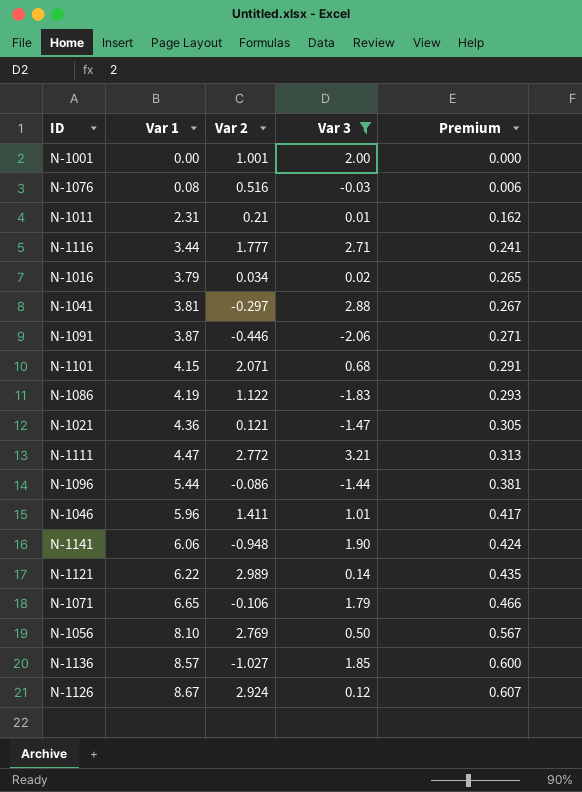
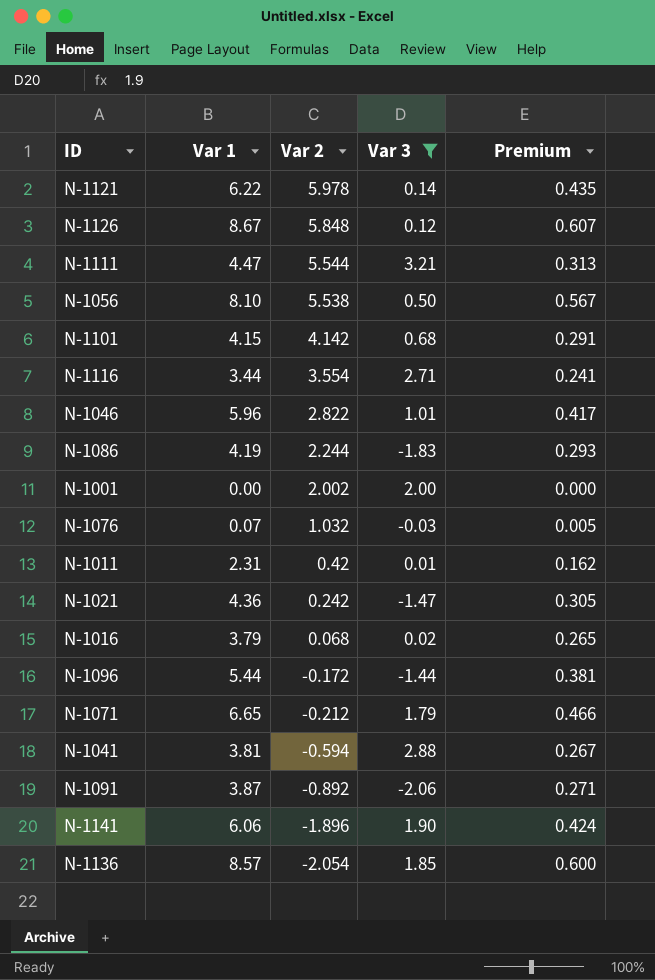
row order: Var 1 ascending -> Var 2 descending
N-1121 | Var 2: 2.989 -> 5.978
N-1126 | Var 2: 2.924 -> 5.848
N-1111 | Var 2: 2.772 -> 5.544
N-1056 | Var 2: 2.769 -> 5.538
N-1101 | Var 2: 2.071 -> 4.142
N-1116 | Var 2: 1.777 -> 3.554
N-1046 | Var 2: 1.411 -> 2.822
N-1086 | Var 2: 1.122 -> 2.244
N-1001 | Var 2: 1.001 -> 2.002
N-1076 | Var 1: 0.08 -> 0.07
N-1076 | Var 2: 0.516 -> 1.032
N-1076 | Premium: 0.006 -> 0.005
N-1011 | Var 2: 0.21 -> 0.42
N-1021 | Var 2: 0.121 -> 0.242
N-1016 | Var 2: 0.034 -> 0.068
N-1096 | Var 2: -0.086 -> -0.172
N-1071 | Var 2: -0.106 -> -0.212
N-1041 | Var 2: -0.297 -> -0.594
N-1091 | Var 2: -0.446 -> -0.892
N-1141 | Var 2: -0.948 -> -1.896
N-1136 | Var 2: -1.027 -> -2.054

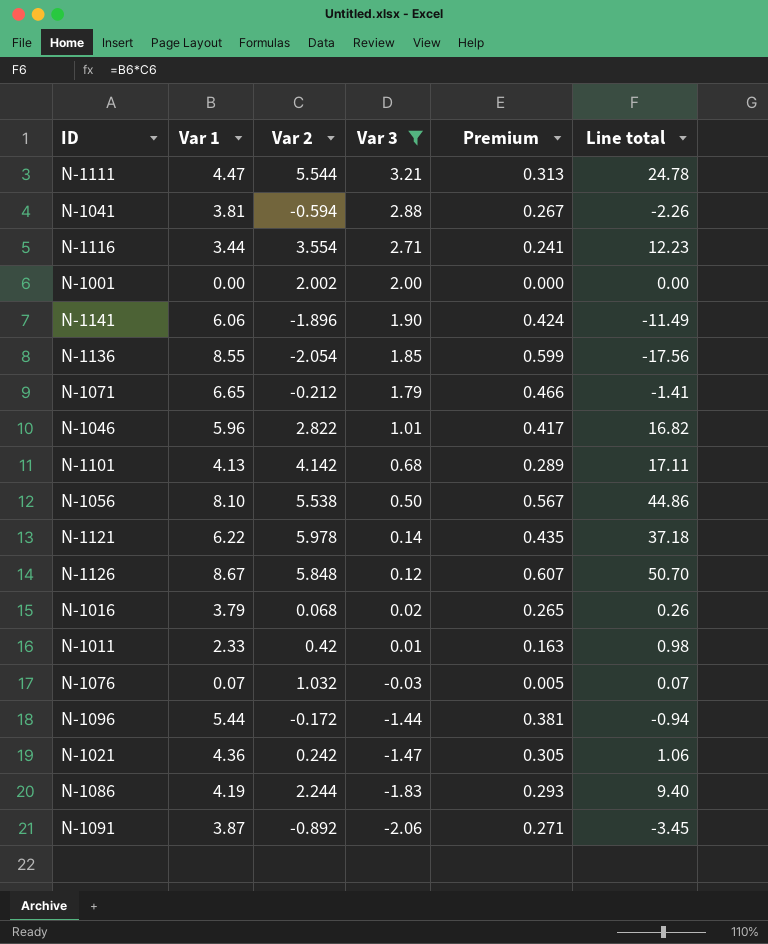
row order: Var 2 descending -> Var 3 descending
column Line total | formula: none -> [Var 1] * [Var 2]
N-1136 | Var 1: 8.57 -> 8.55
N-1136 | Premium: 0.600 -> 0.599
N-1101 | Var 1: 4.15 -> 4.13
N-1101 | Premium: 0.291 -> 0.289
N-1011 | Var 1: 2.31 -> 2.33
N-1011 | Premium: 0.162 -> 0.163

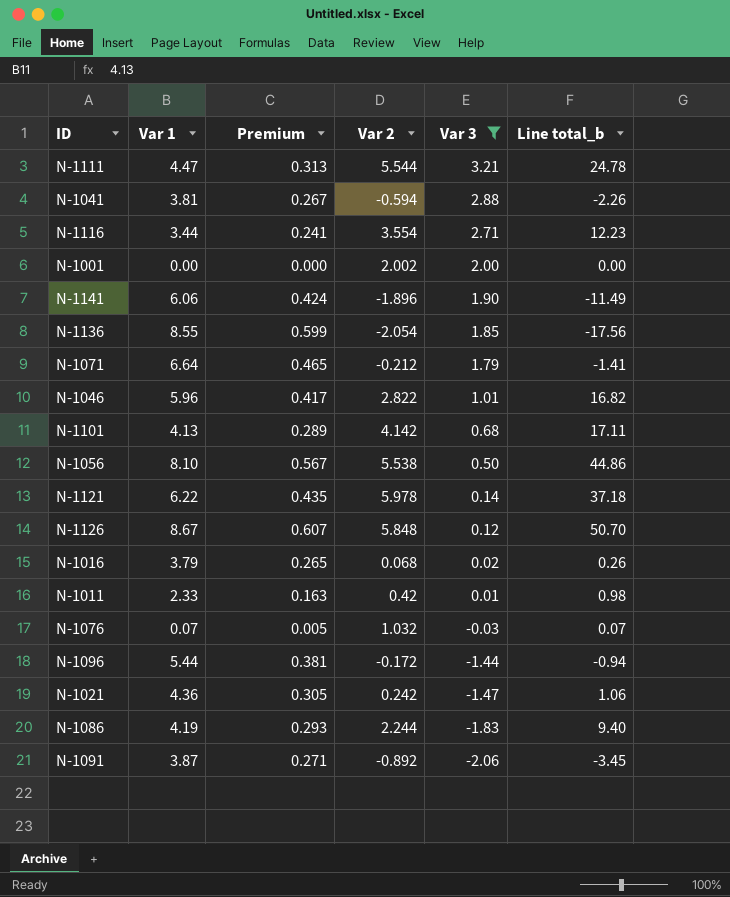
column Premium | position: 5 -> 3
column name: Line total -> Line total_b
N-1071 | Var 1: 6.65 -> 6.64
N-1071 | Premium: 0.466 -> 0.465

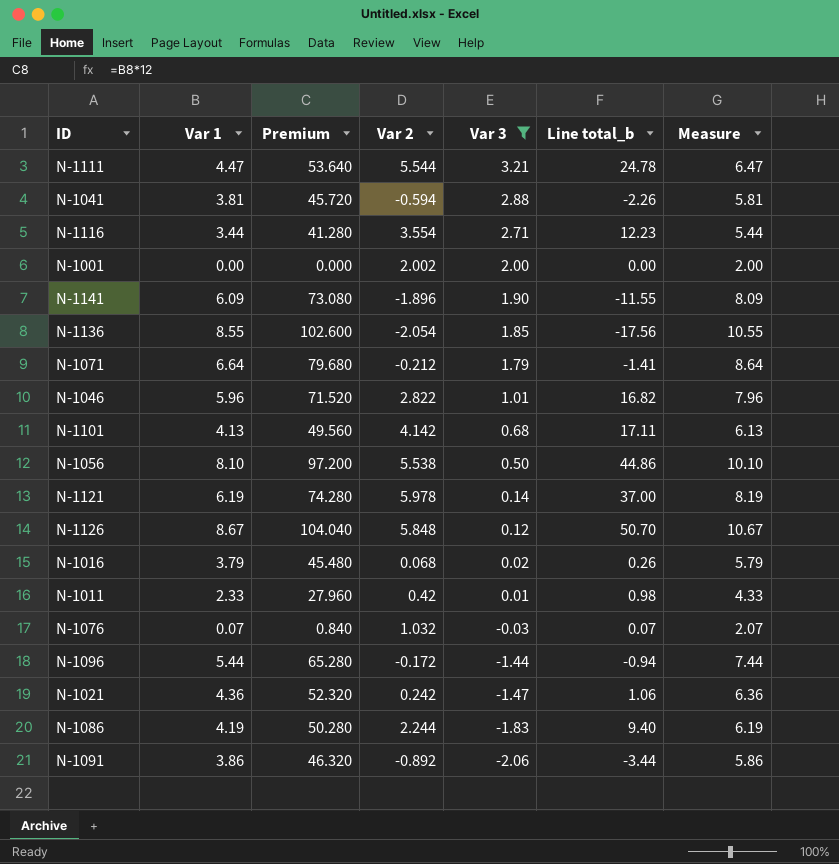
column Premium | formula: [Var 1] * 0.07 -> [Var 1] * 12
column Measure | formula: none -> [Var 1] + 2
N-1141 | Var 1: 6.06 -> 6.09
N-1141 | Line total_b: -11.49 -> -11.55
N-1121 | Var 1: 6.22 -> 6.19
N-1121 | Line total_b: 37.18 -> 37.00
N-1091 | Var 1: 3.87 -> 3.86
N-1091 | Line total_b: -3.45 -> -3.44

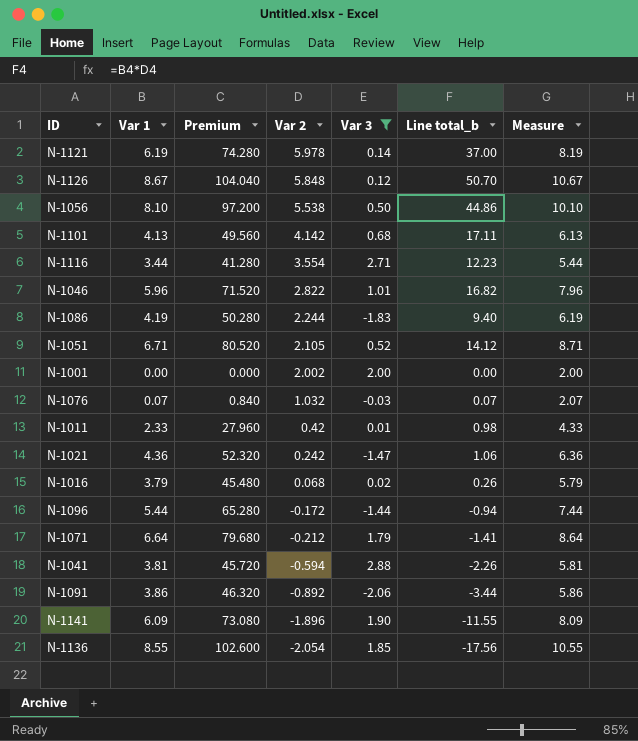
row order: Var 3 descending -> Var 2 descending
row N-1111: 4.47 | 53.640 | 5.544 | 3.21 | 24.78 | 6.47 -> none
row N-1051: none -> 6.71 | 80.520 | 2.105 | 0.52 | 14.12 | 8.71

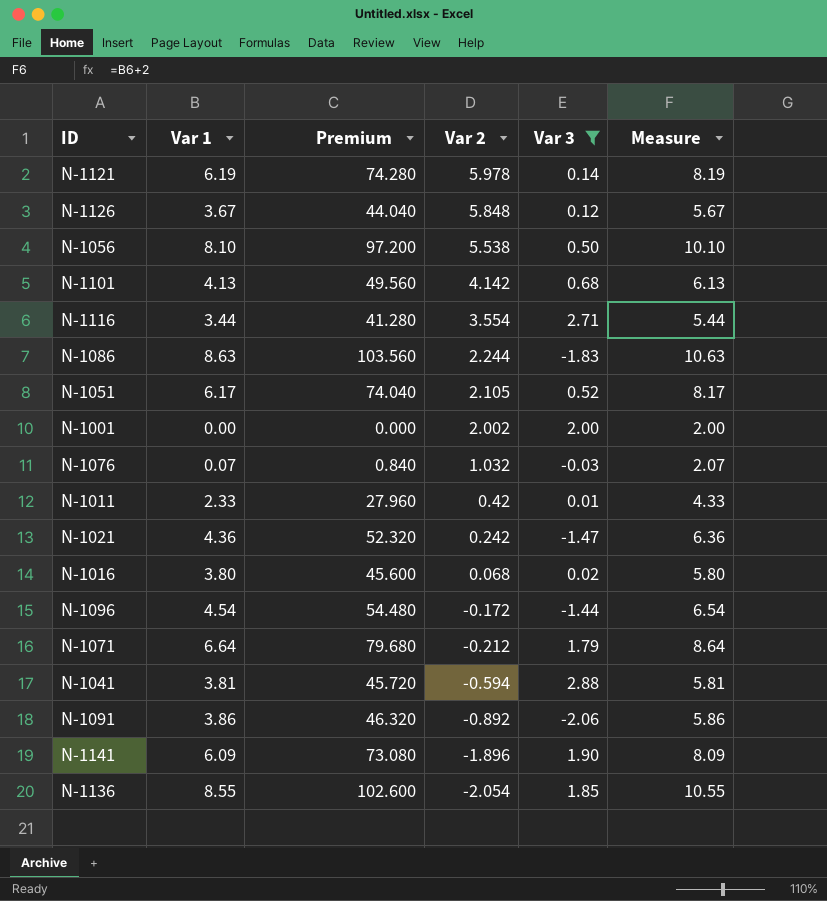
column Line total_b | formula: [Var 1] * [Var 2] -> none
row N-1046: 5.96 | 71.520 | 2.822 | 1.01 | 16.82 | 7.96 -> none
N-1126 | Var 1: 8.67 -> 3.67
N-1126 | Premium: 104.040 -> 44.040
N-1126 | Measure: 10.67 -> 5.67
N-1086 | Var 1: 4.19 -> 8.63
N-1086 | Premium: 50.280 -> 103.560
N-1086 | Measure: 6.19 -> 10.63
N-1051 | Var 1: 6.71 -> 6.17
N-1051 | Premium: 80.520 -> 74.040
N-1051 | Measure: 8.71 -> 8.17
N-1016 | Var 1: 3.79 -> 3.80
N-1016 | Premium: 45.480 -> 45.600
N-1016 | Measure: 5.79 -> 5.80
N-1096 | Var 1: 5.44 -> 4.54
N-1096 | Premium: 65.280 -> 54.480
N-1096 | Measure: 7.44 -> 6.54

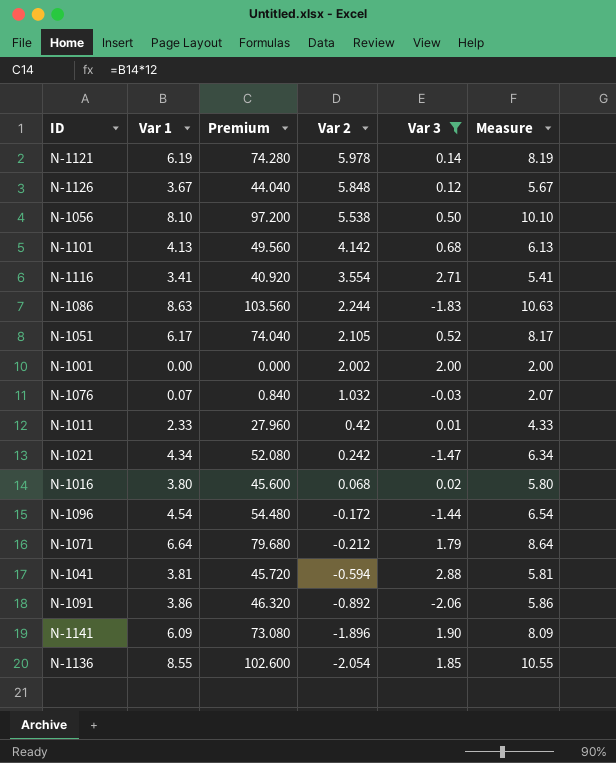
N-1116 | Var 1: 3.44 -> 3.41
N-1116 | Premium: 41.280 -> 40.920
N-1116 | Measure: 5.44 -> 5.41
N-1021 | Var 1: 4.36 -> 4.34
N-1021 | Premium: 52.320 -> 52.080
N-1021 | Measure: 6.36 -> 6.34

